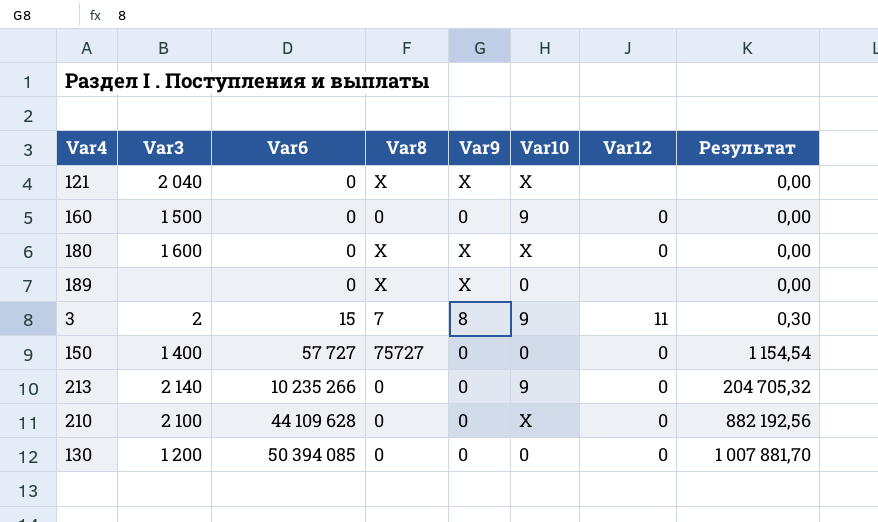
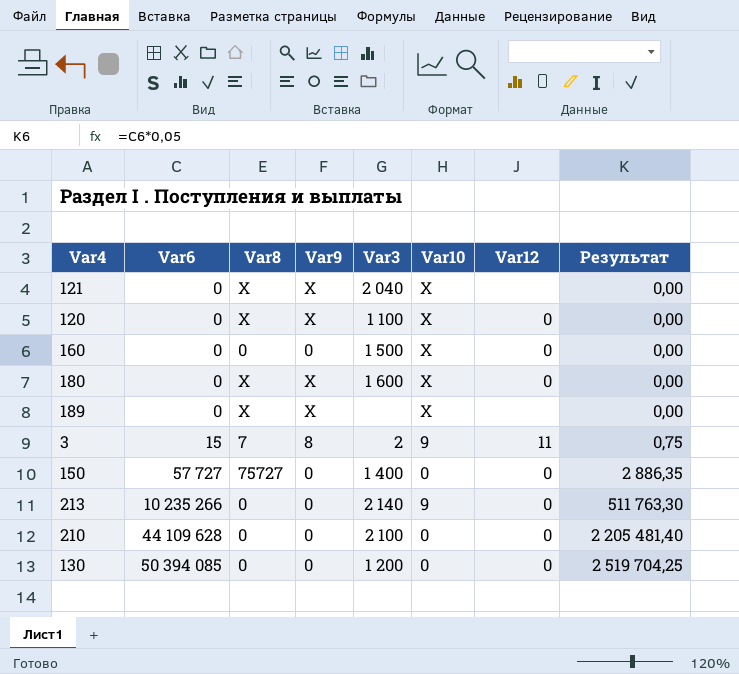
column Var3 | position: 2 -> 5
column Результат | formula: [Var6] * 0,02 -> [Var6] * 0,05
row 120: none -> 0 | Х | Х | 1 100 | Х | 0 | 0,00
160 | Var10: 9 -> X
189 | Var10: 0 -> Х
210 | Var10: Х -> 0

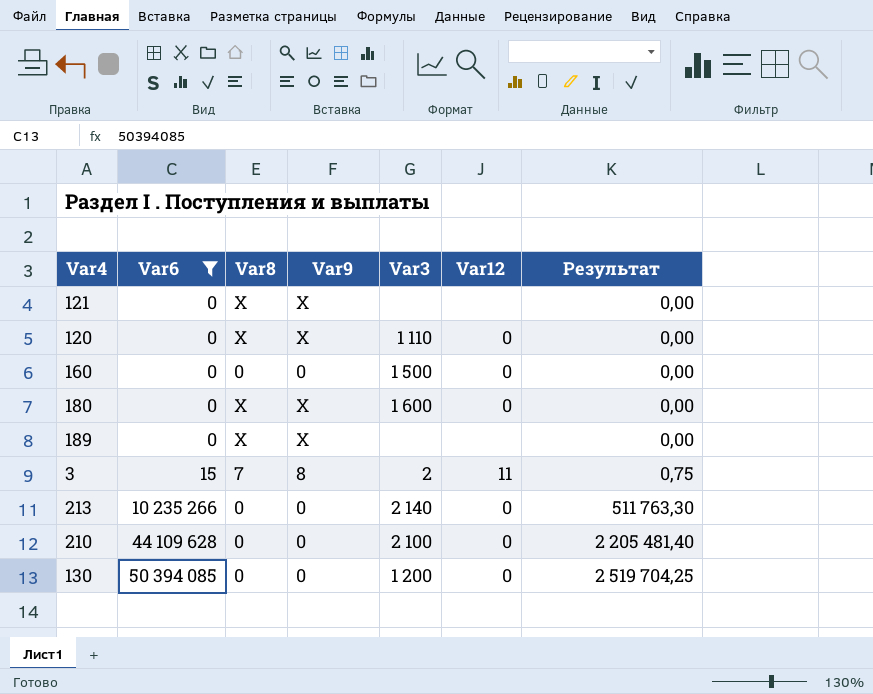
filter: none -> Var6 != 57 727
column Var10 | position: 6 -> none
121 | Var3: 2 040 -> none
120 | Var3: 1 100 -> 1 110

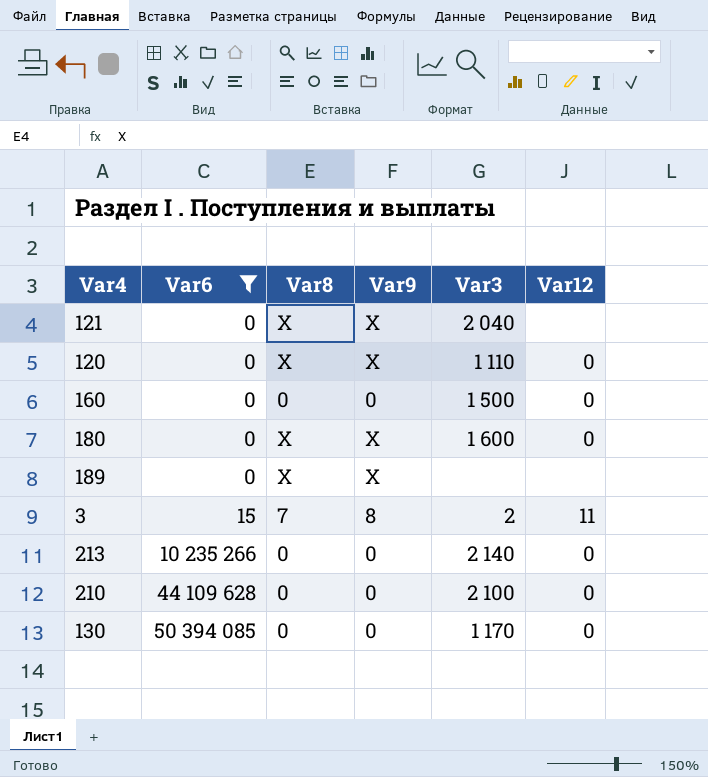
column Результат | formula: [Var6] * 0,05 -> none
121 | Var3: none -> 2 040
130 | Var3: 1 200 -> 1 170

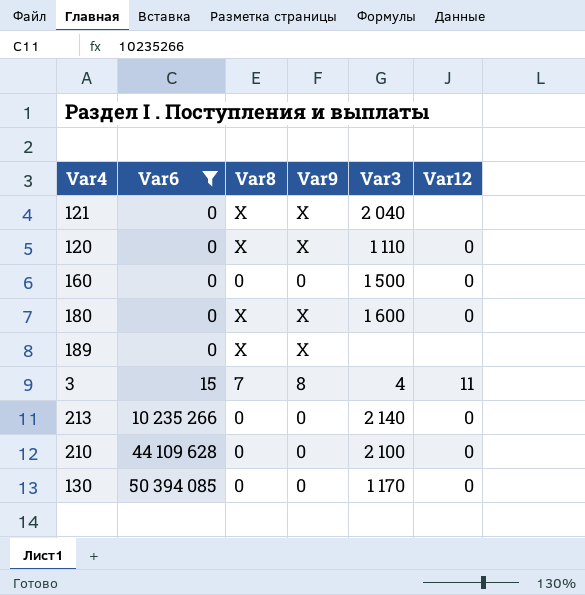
3 | Var3: 2 -> 4

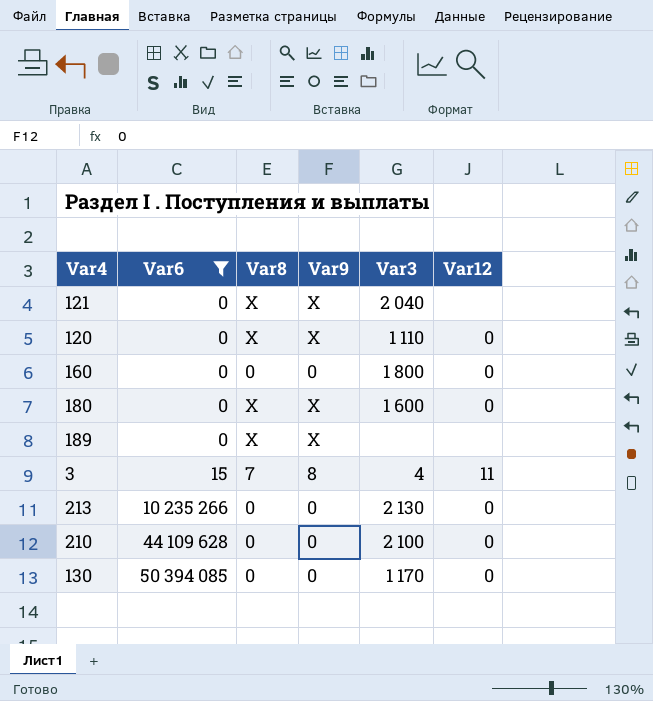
160 | Var3: 1 500 -> 1 800
213 | Var3: 2 140 -> 2 130

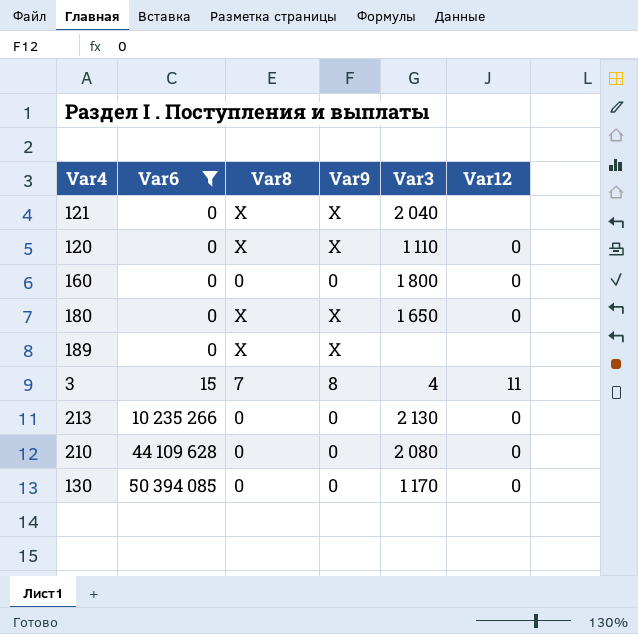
180 | Var3: 1 600 -> 1 650
210 | Var3: 2 100 -> 2 080

